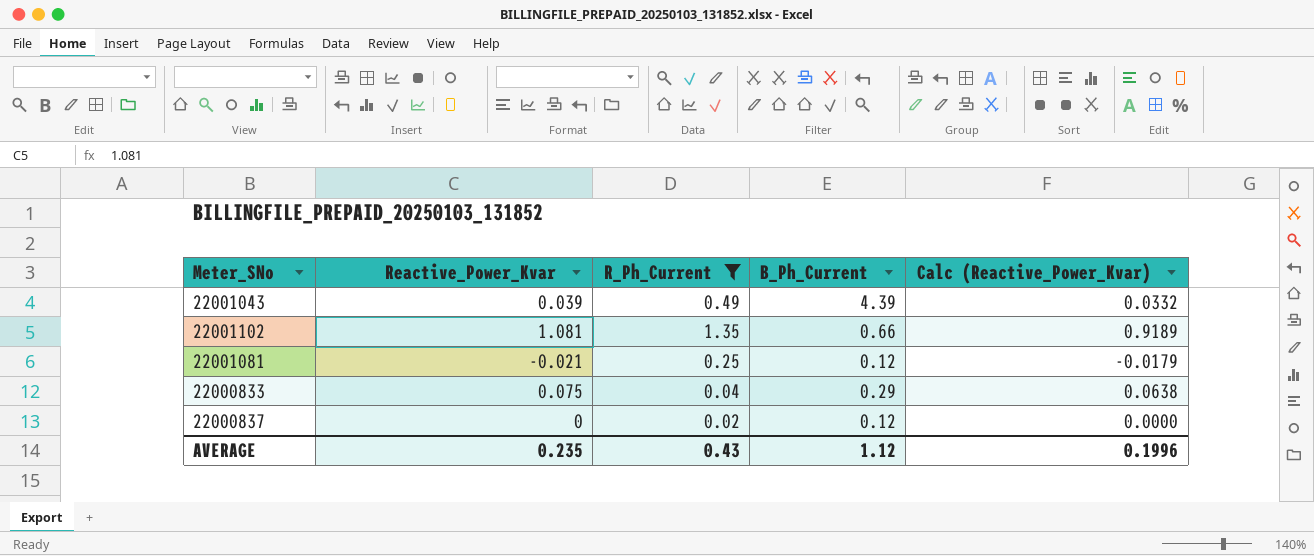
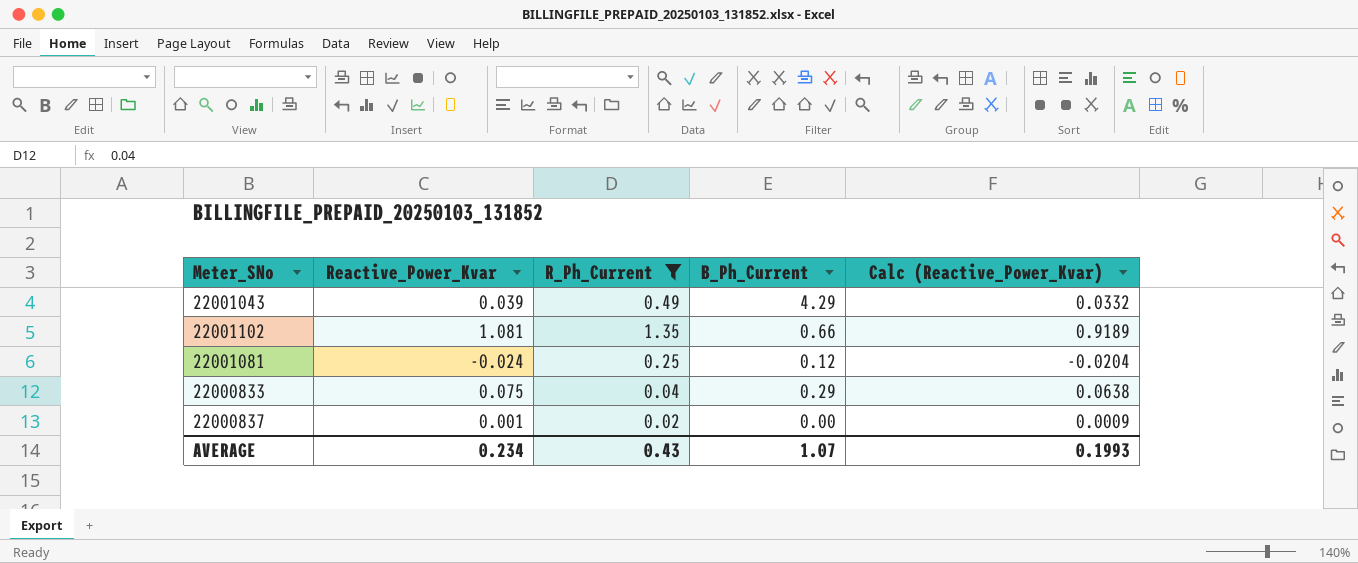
22001043 | B_Ph_Current: 4.39 -> 4.29
22001081 | Reactive_Power_Kvar: -0.021 -> -0.024
22001081 | Calc (Reactive_Power_Kvar): -0.0179 -> -0.0204
22000837 | Reactive_Power_Kvar: 0 -> 0.001
22000837 | B_Ph_Current: 0.12 -> 0.00
22000837 | Calc (Reactive_Power_Kvar): 0.0000 -> 0.0009
AVERAGE | Reactive_Power_Kvar: 0.235 -> 0.234
AVERAGE | B_Ph_Current: 1.12 -> 1.07
AVERAGE | Calc (Reactive_Power_Kvar): 0.1996 -> 0.1993

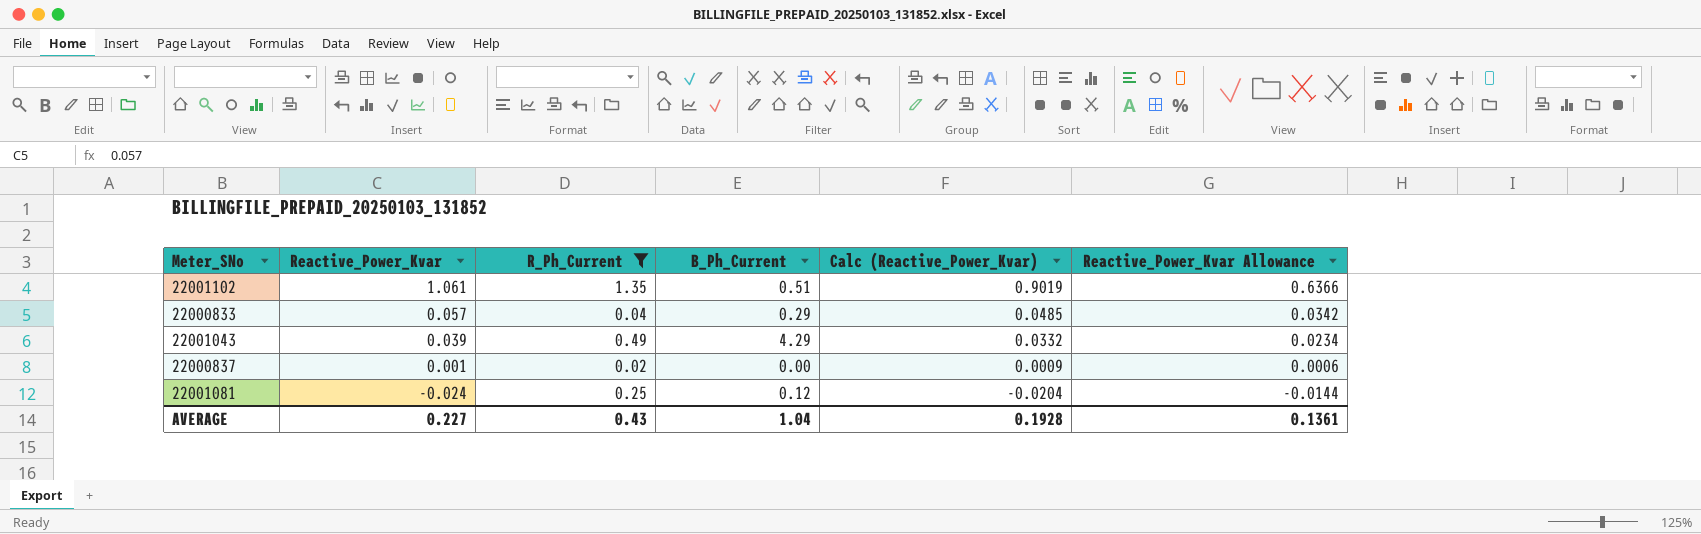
row order: none -> Reactive_Power_Kvar descending
column Reactive_Power_Kvar Allowance | formula: none -> [Reactive_Power_Kvar] * 0.6
22001102 | Reactive_Power_Kvar: 1.081 -> 1.061
22001102 | B_Ph_Current: 0.66 -> 0.51
22001102 | Calc (Reactive_Power_Kvar): 0.9189 -> 0.9019
22000833 | Reactive_Power_Kvar: 0.075 -> 0.057
22000833 | Calc (Reactive_Power_Kvar): 0.0638 -> 0.0485
AVERAGE | Reactive_Power_Kvar: 0.234 -> 0.227
AVERAGE | B_Ph_Current: 1.07 -> 1.04
AVERAGE | Calc (Reactive_Power_Kvar): 0.1993 -> 0.1928

